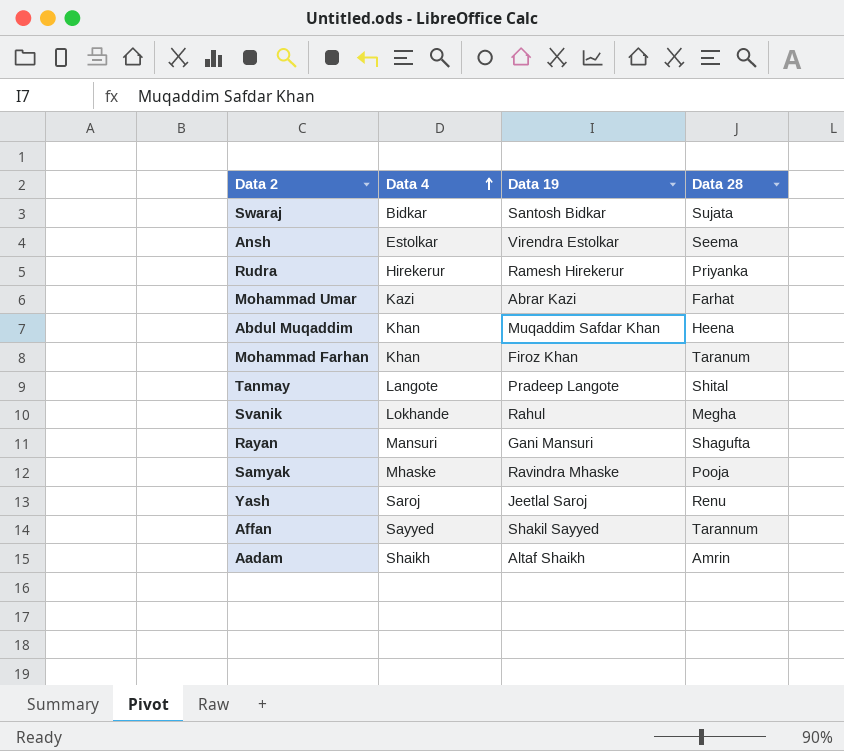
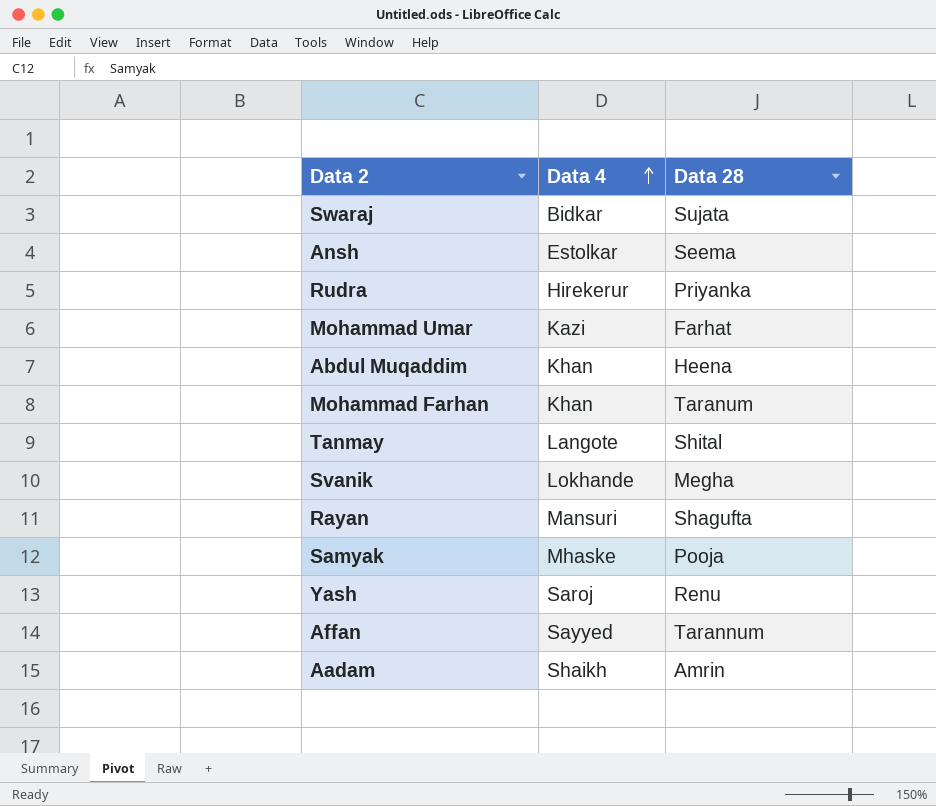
column Data 19 | position: 3 -> none

